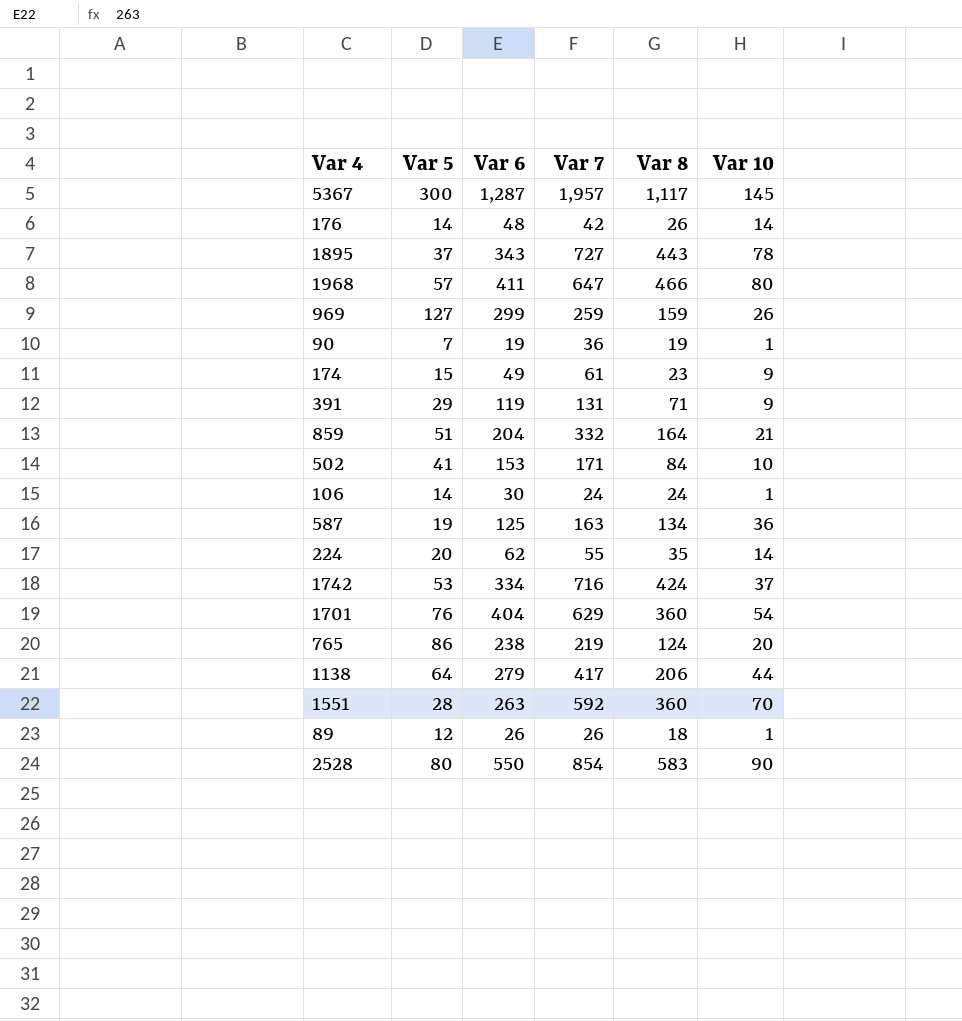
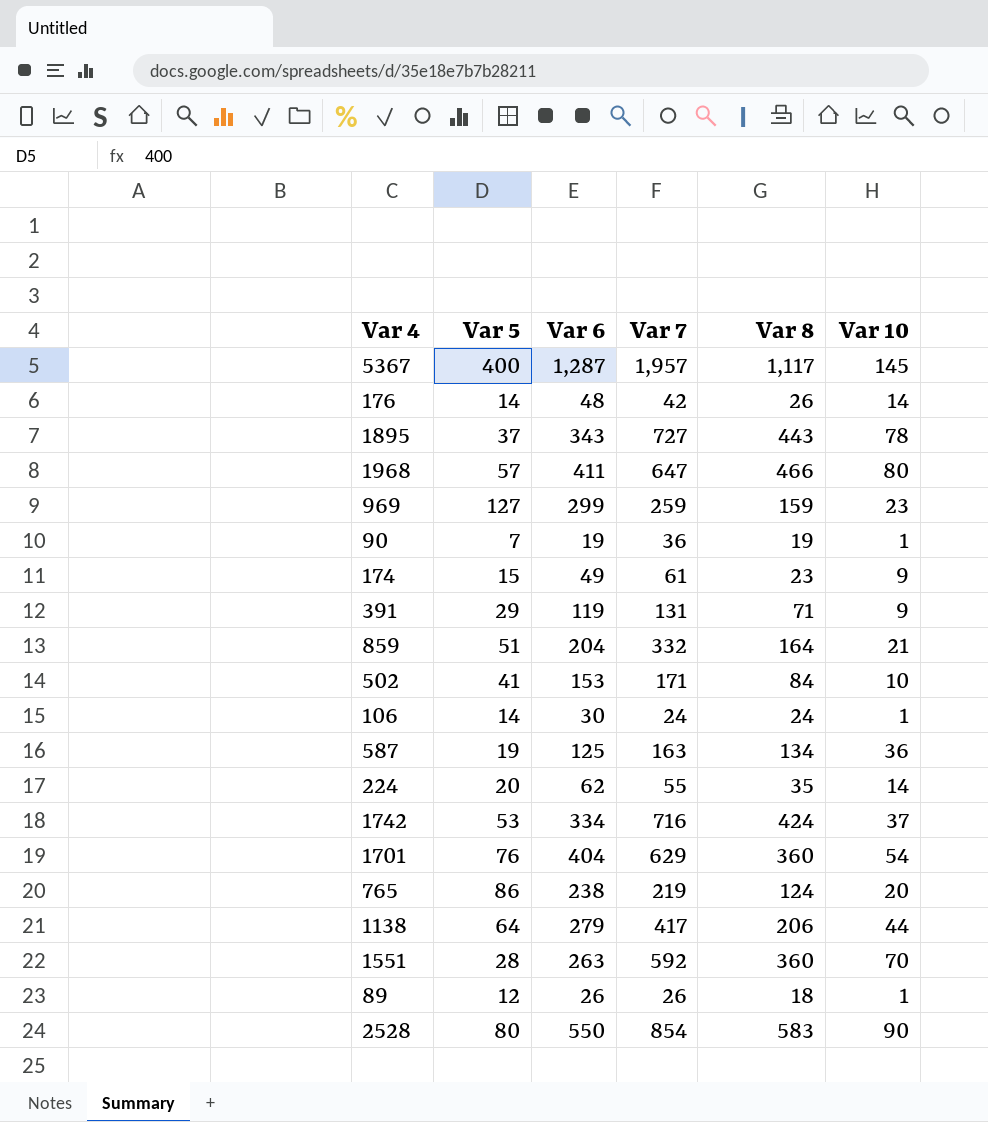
5367 | Var 5: 300 -> 400
969 | Var 10: 26 -> 23

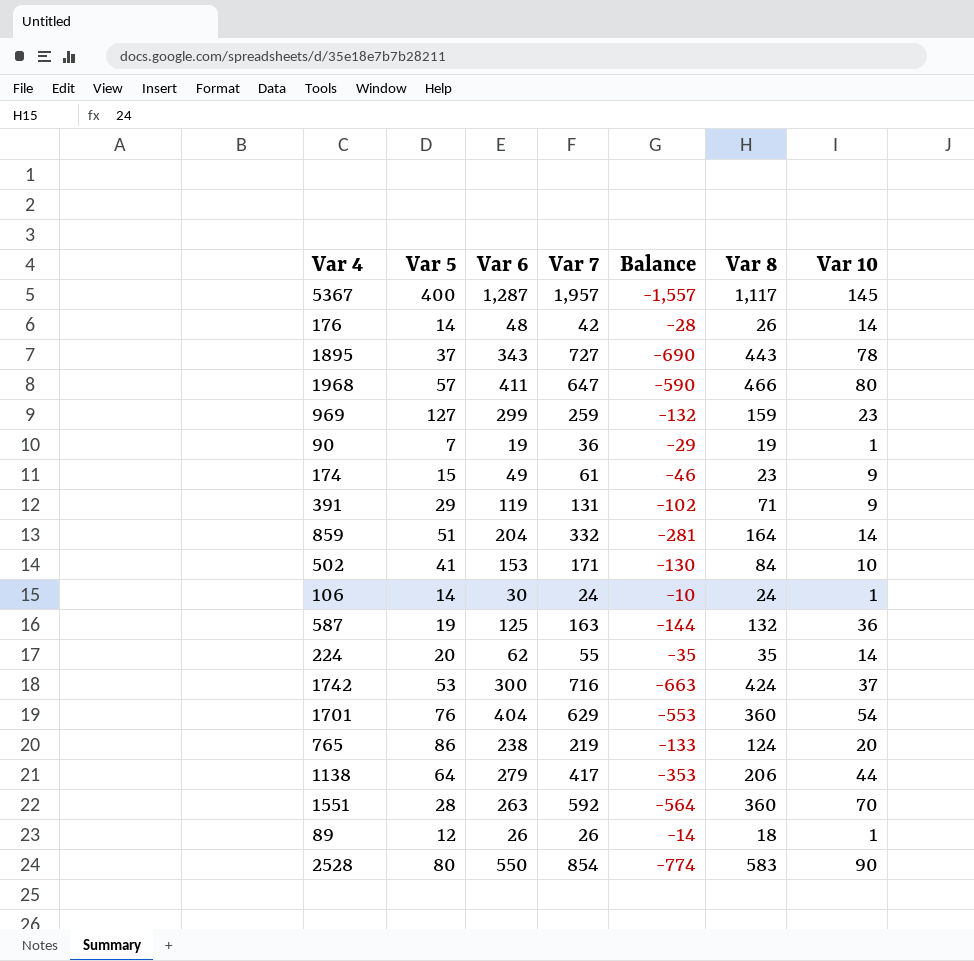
column Balance | formula: none -> [Var 5] - [Var 7]
859 | Var 10: 21 -> 14
587 | Var 8: 134 -> 132
1742 | Var 6: 334 -> 300

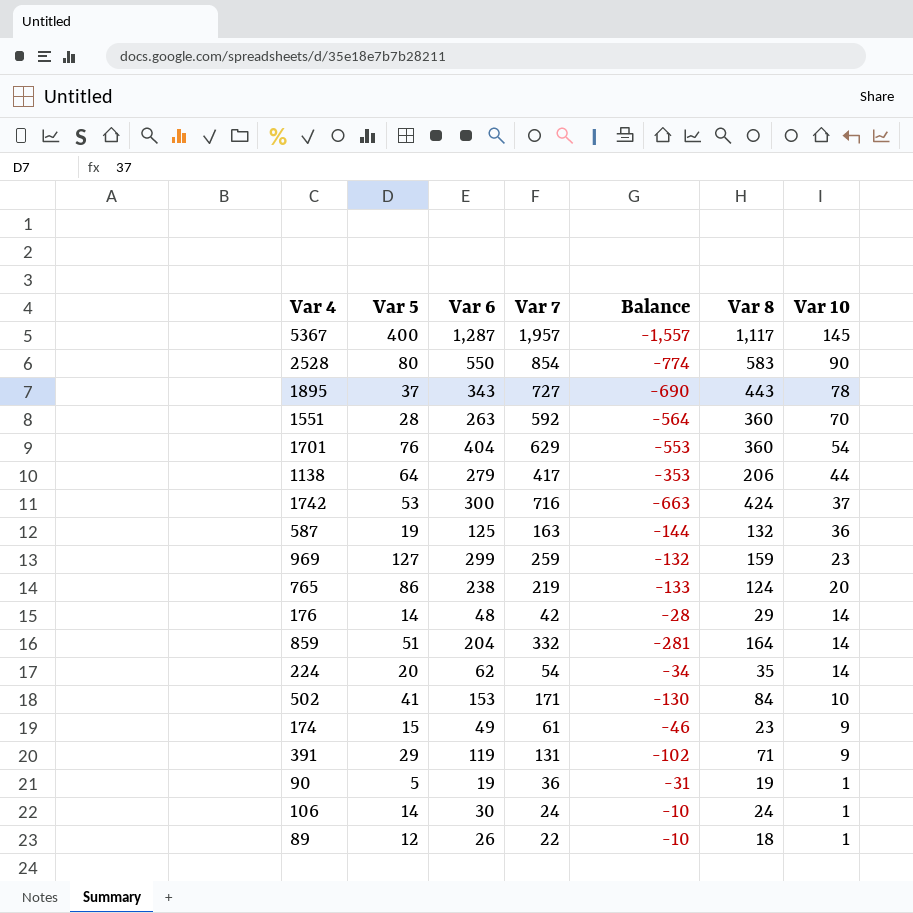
row order: none -> Var 10 descending
row 1968: 57 | 411 | 647 | -590 | 466 | 80 -> none
176 | Var 8: 26 -> 29
224 | Var 7: 55 -> 54
224 | Balance: -35 -> -34
90 | Var 5: 7 -> 5
90 | Balance: -29 -> -31
89 | Var 7: 26 -> 22
89 | Balance: -14 -> -10

